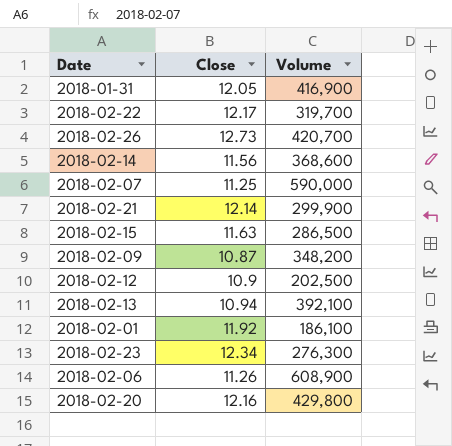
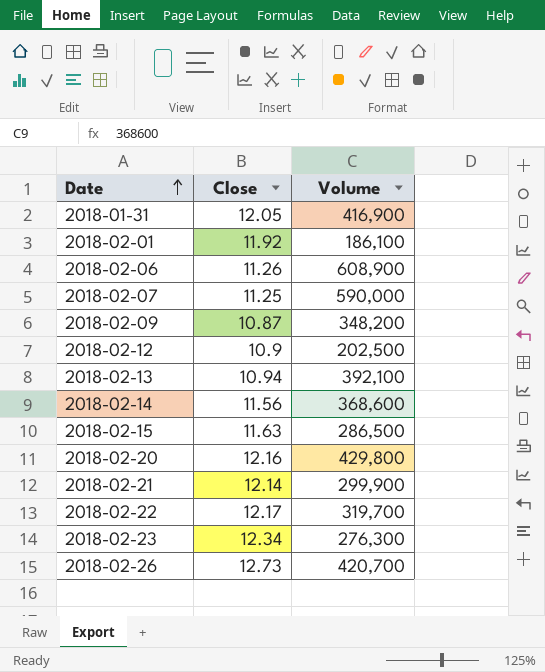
row order: none -> Date ascending

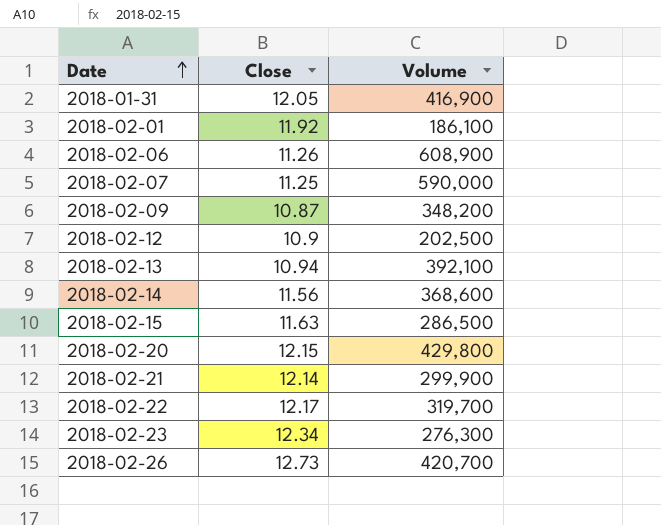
2018-02-20 | Close: 12.16 -> 12.15

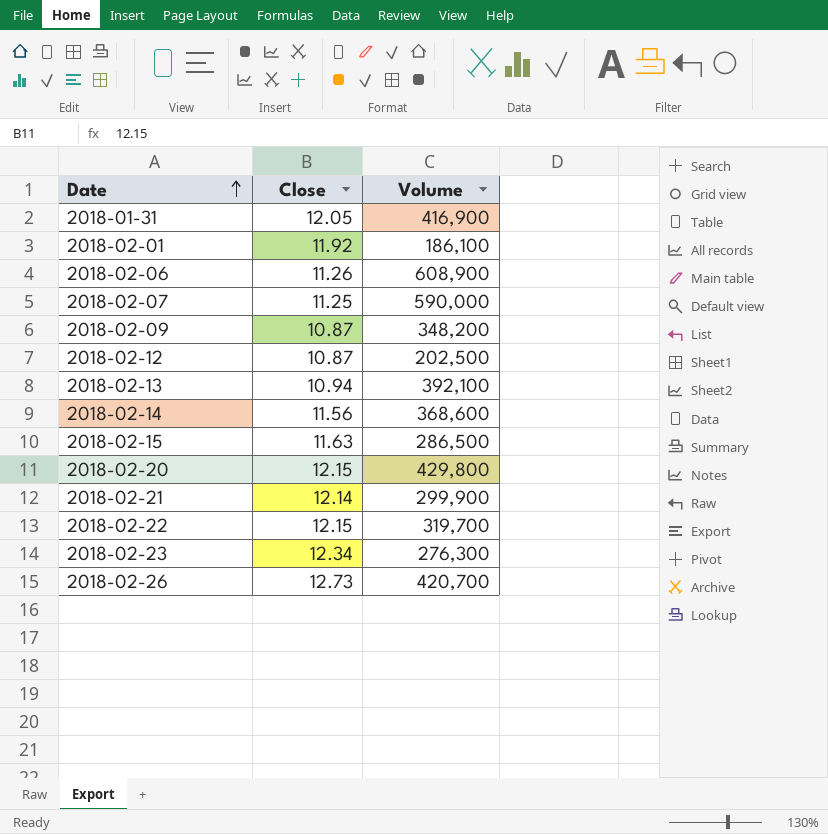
2018-02-12 | Close: 10.9 -> 10.87
2018-02-22 | Close: 12.17 -> 12.15

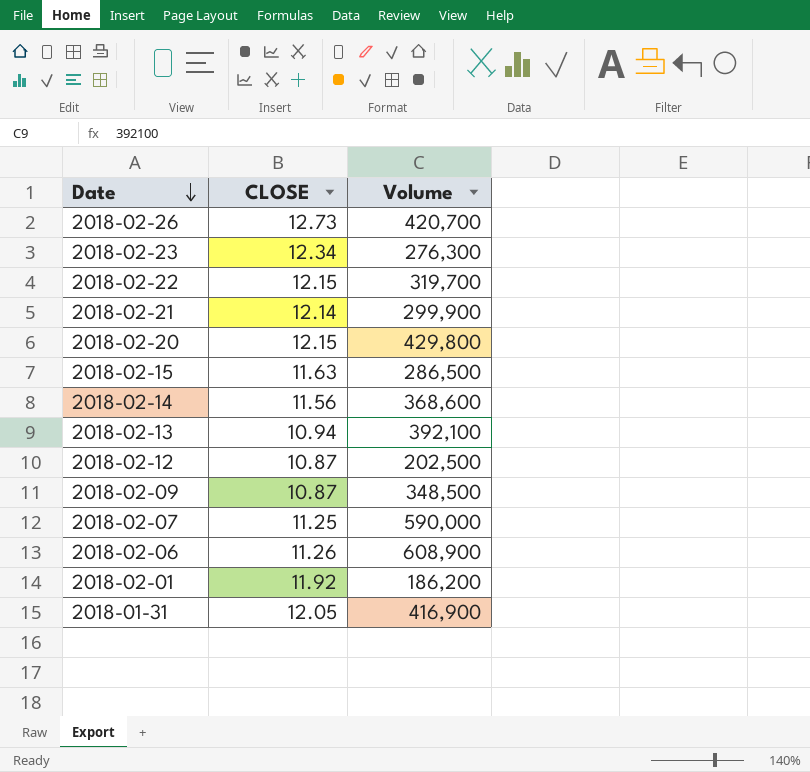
row order: Date ascending -> Date descending
column name: Close -> CLOSE
2018-02-09 | Volume: 348,200 -> 348,500
2018-02-01 | Volume: 186,100 -> 186,200

